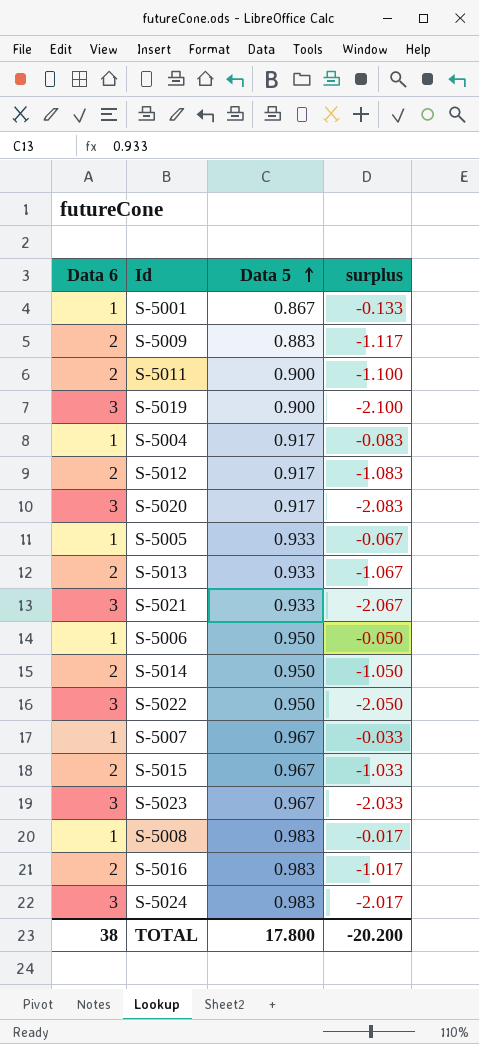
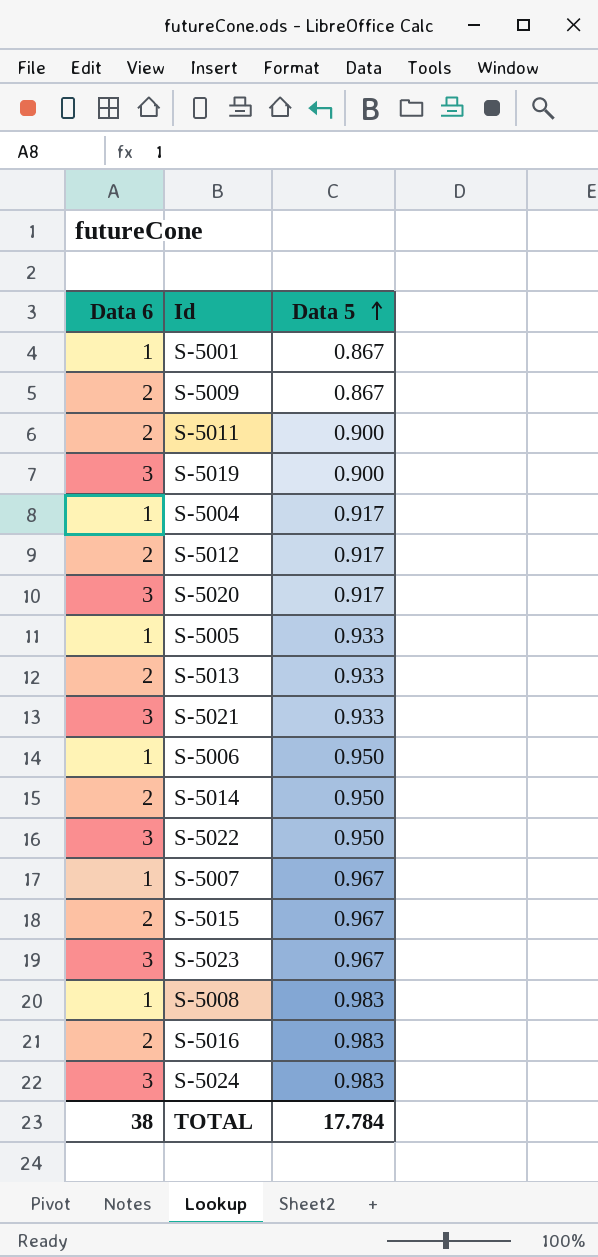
column surplus | formula: [Data 5] - [Data 6] -> none
S-5009 | Data 5: 0.883 -> 0.867
TOTAL | Data 5: 17.800 -> 17.784

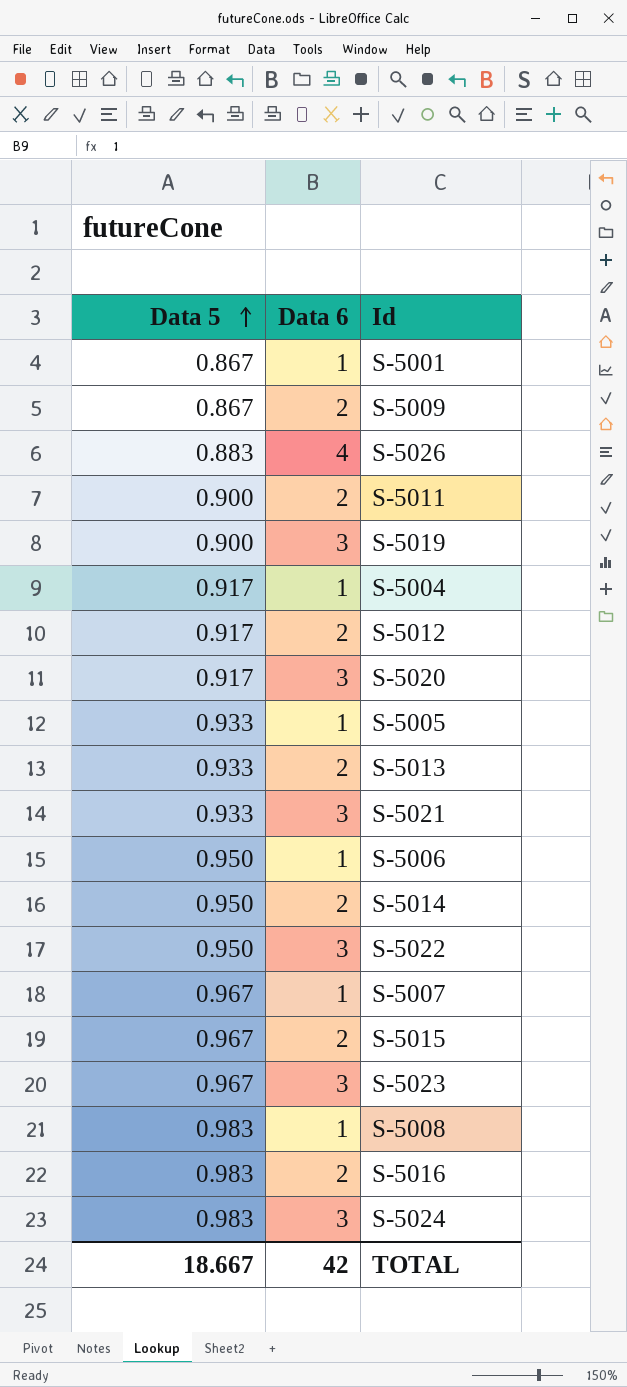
column Data 5 | position: 3 -> 1
row S-5026: none -> 0.883 | 4
TOTAL | Data 5: 17.784 -> 18.667
TOTAL | Data 6: 38 -> 42

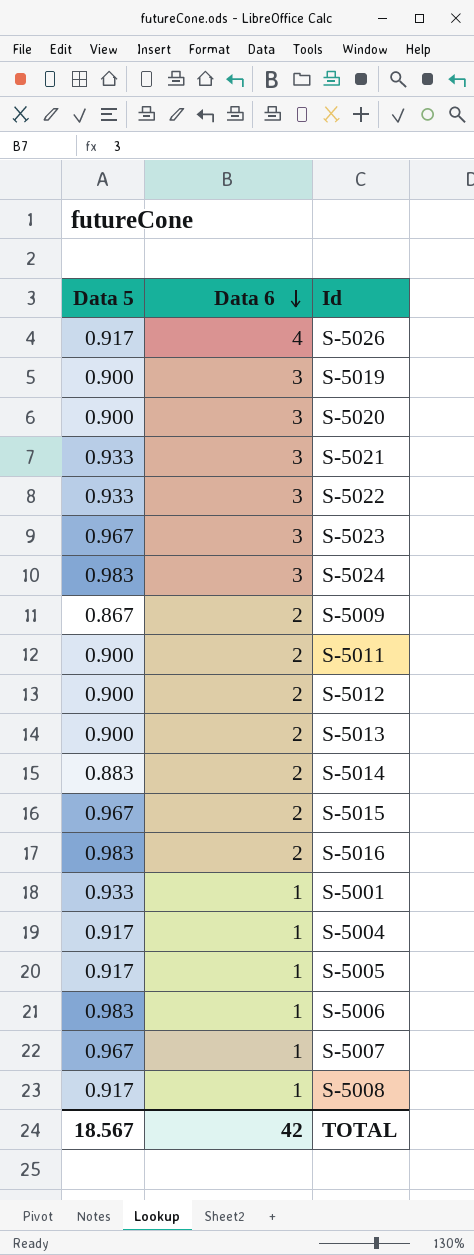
row order: Data 5 ascending -> Data 6 descending
S-5026 | Data 5: 0.883 -> 0.917
S-5020 | Data 5: 0.917 -> 0.900
S-5022 | Data 5: 0.950 -> 0.933
S-5012 | Data 5: 0.917 -> 0.900
S-5013 | Data 5: 0.933 -> 0.900
S-5014 | Data 5: 0.950 -> 0.883
S-5001 | Data 5: 0.867 -> 0.933
S-5005 | Data 5: 0.933 -> 0.917
S-5006 | Data 5: 0.950 -> 0.983
S-5008 | Data 5: 0.983 -> 0.917
TOTAL | Data 5: 18.667 -> 18.567

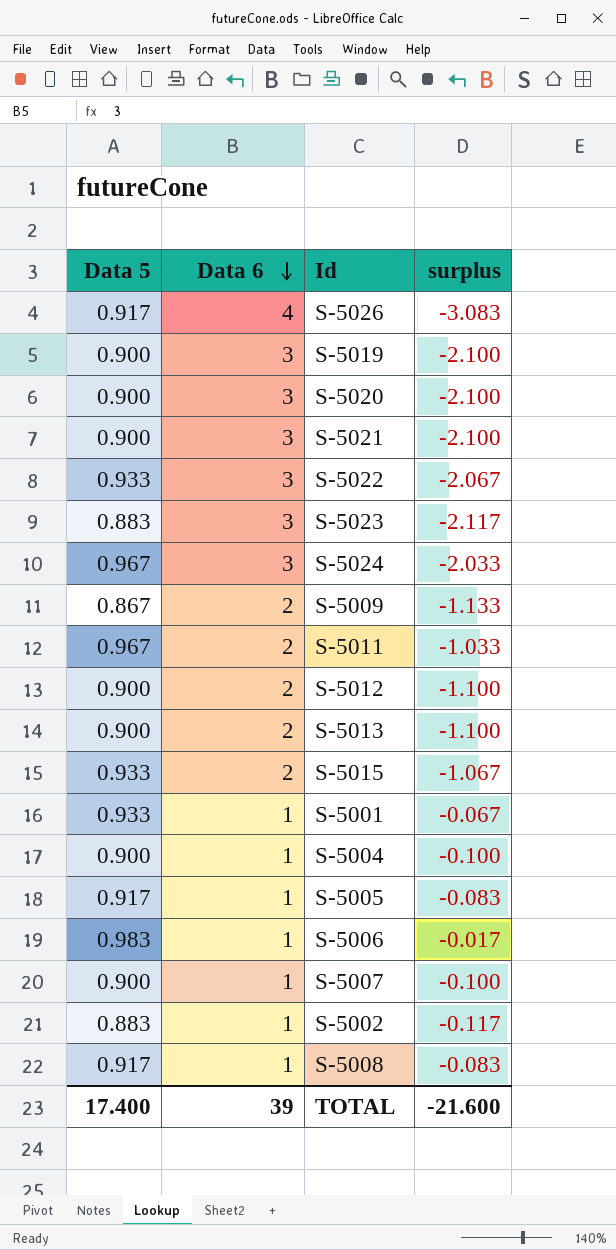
column surplus | formula: none -> [Data 5] - [Data 6]
row S-5014: 0.883 | 2 -> none
row S-5016: 0.983 | 2 -> none
S-5021 | Data 5: 0.933 -> 0.900
S-5023 | Data 5: 0.967 -> 0.883
S-5024 | Data 5: 0.983 -> 0.967
S-5011 | Data 5: 0.900 -> 0.967
S-5015 | Data 5: 0.967 -> 0.933
S-5004 | Data 5: 0.917 -> 0.900
S-5007 | Data 5: 0.967 -> 0.900
row S-5002: none -> 0.883 | 1 | -0.117
TOTAL | Data 5: 18.567 -> 17.400
TOTAL | Data 6: 42 -> 39

